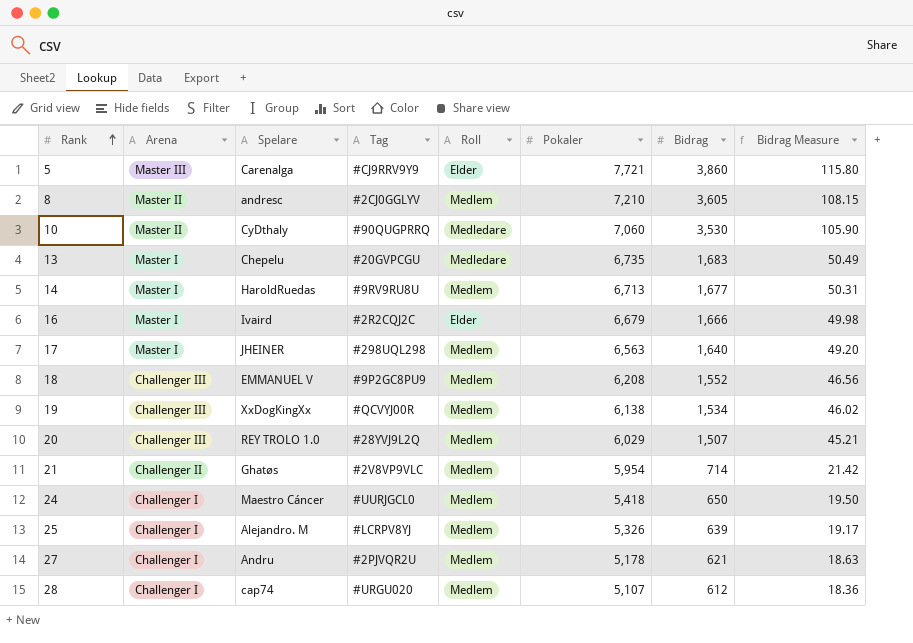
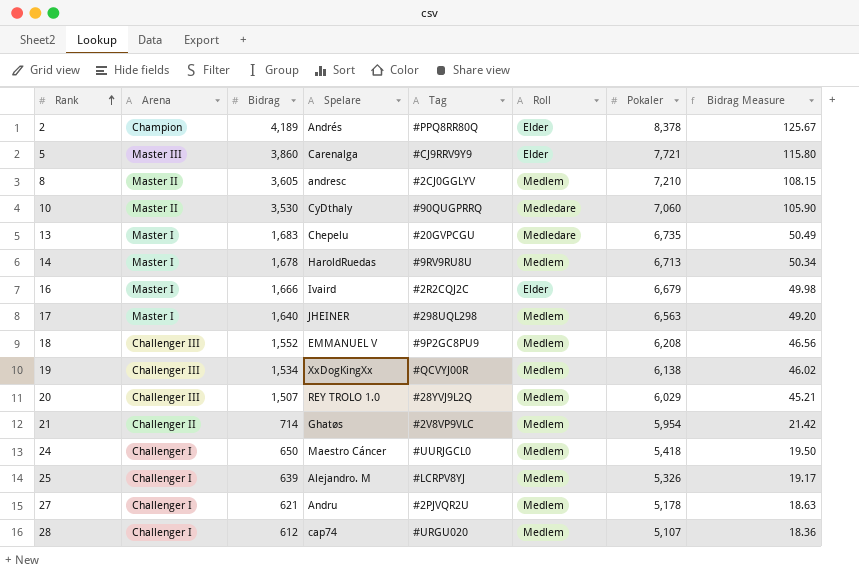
column Bidrag | position: 7 -> 3
row 2: none -> Champion | 4,189 | Andrés | #PPQ8RR80Q | Elder | 8,378 | 125.67
14 | Bidrag: 1,677 -> 1,678
14 | Bidrag Measure: 50.31 -> 50.34

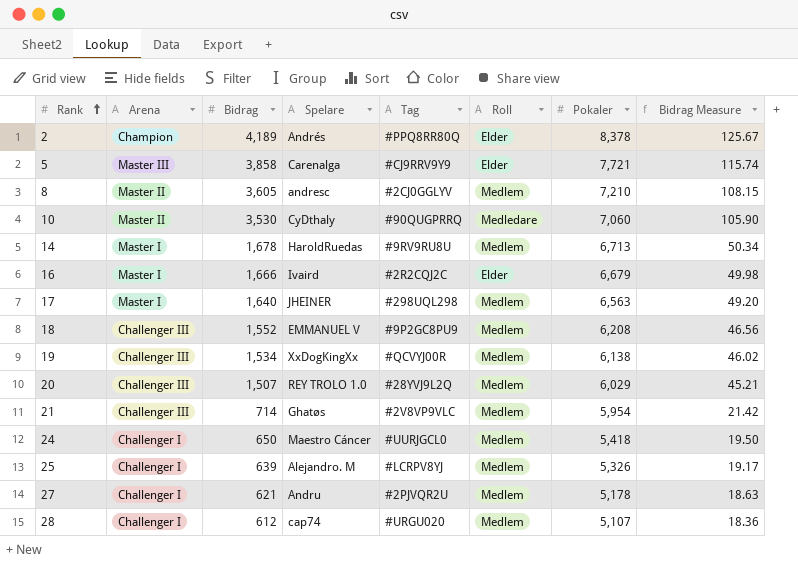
row 13: Master I | 1,683 | Chepelu | #20GVPCGU | Medledare | 6,735 | 50.49 -> none
5 | Bidrag: 3,860 -> 3,858
5 | Bidrag Measure: 115.80 -> 115.74
21 | Arena: Challenger II -> Challenger III

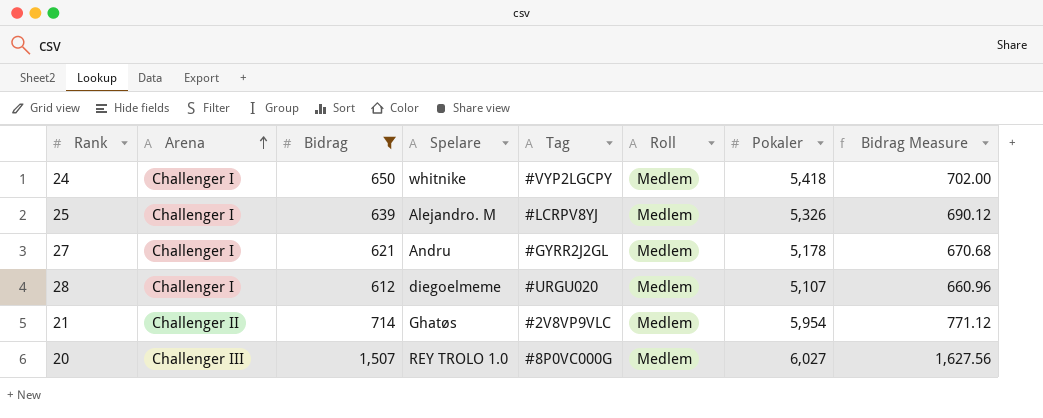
filter: none -> Bidrag <= 1,507
row order: Rank ascending -> Arena ascending
column Bidrag Measure | formula: [Bidrag] * 0.03 -> [Bidrag] * 1.08
24 | Spelare: Maestro Cáncer -> whitnike
24 | Tag: #UURJGCL0 -> #VYP2LGCPY
27 | Tag: #2PJVQR2U -> #GYRR2J2GL
28 | Spelare: cap74 -> diegoelmeme
21 | Arena: Challenger III -> Challenger II
20 | Tag: #28YVJ9L2Q -> #8P0VC000G
20 | Pokaler: 6,029 -> 6,027

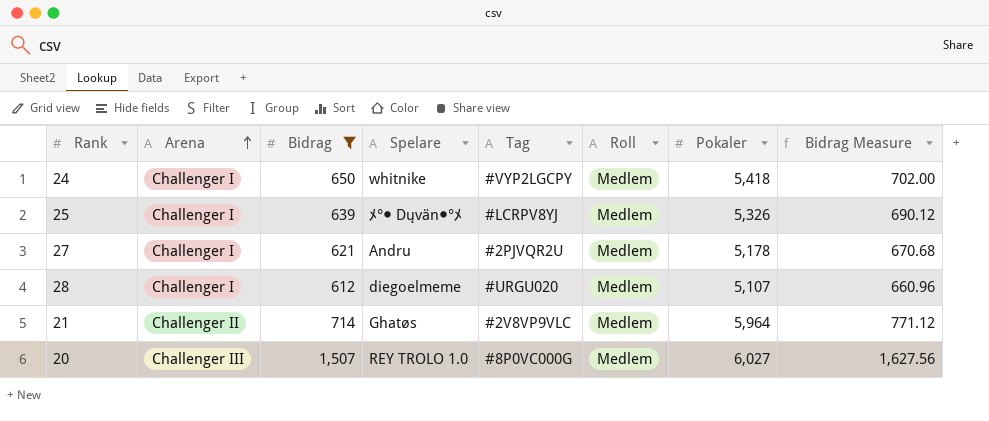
25 | Spelare: Alejandro. M -> ﾒ°● Dųvän●°ﾒ
27 | Tag: #GYRR2J2GL -> #2PJVQR2U
21 | Pokaler: 5,954 -> 5,964

